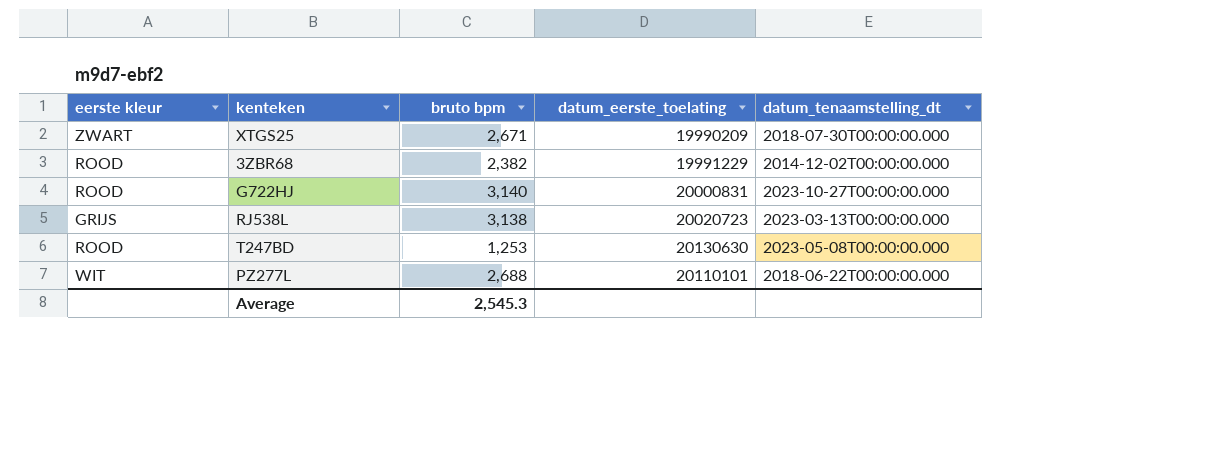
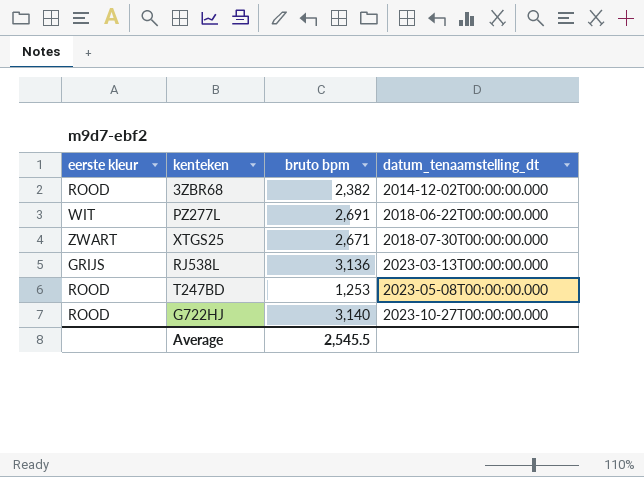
row order: none -> datum_tenaamstelling_dt ascending
column datum_eerste_toelating | position: 4 -> none
PZ277L | bruto bpm: 2,688 -> 2,691
RJ538L | bruto bpm: 3,138 -> 3,136
Average | bruto bpm: 2,545.3 -> 2,545.5

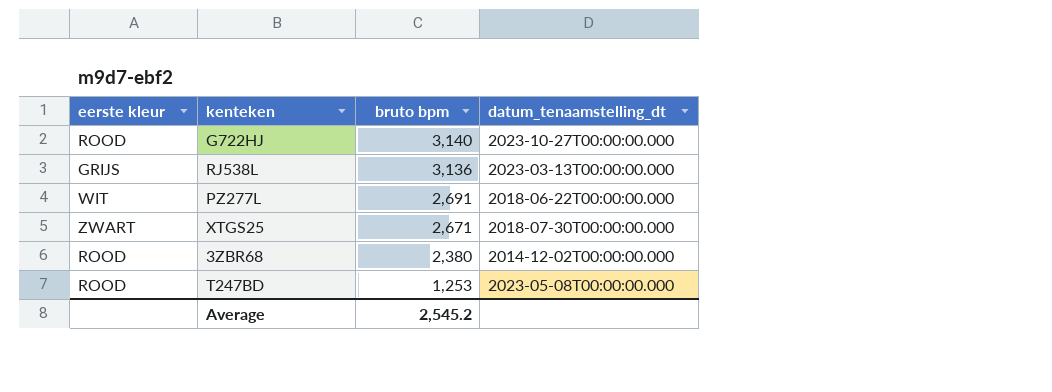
row order: datum_tenaamstelling_dt ascending -> bruto bpm descending
3ZBR68 | bruto bpm: 2,382 -> 2,380
Average | bruto bpm: 2,545.5 -> 2,545.2

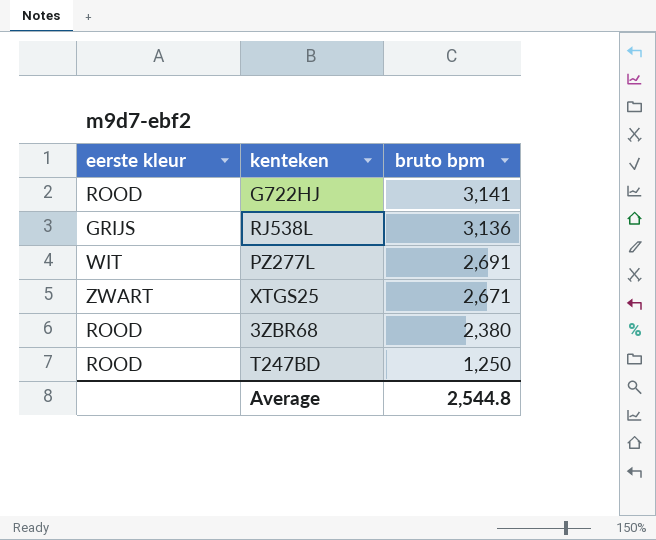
column datum_tenaamstelling_dt | position: 4 -> none
G722HJ | bruto bpm: 3,140 -> 3,141
T247BD | bruto bpm: 1,253 -> 1,250
Average | bruto bpm: 2,545.2 -> 2,544.8

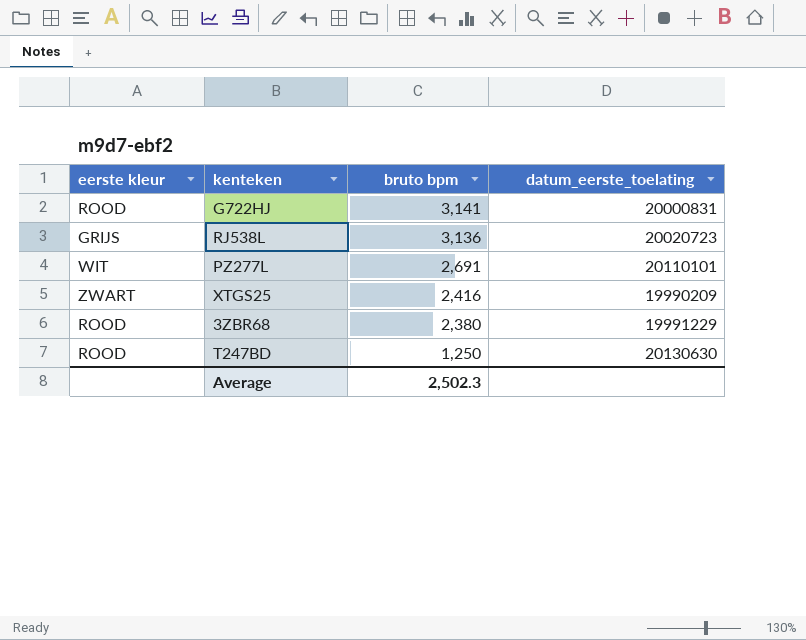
column datum_eerste_toelating | position: none -> 4
XTGS25 | bruto bpm: 2,671 -> 2,416
Average | bruto bpm: 2,544.8 -> 2,502.3

